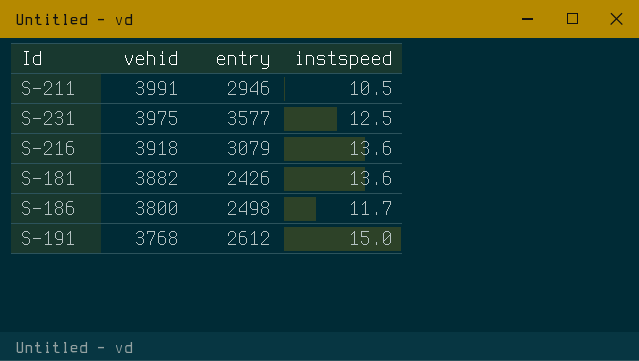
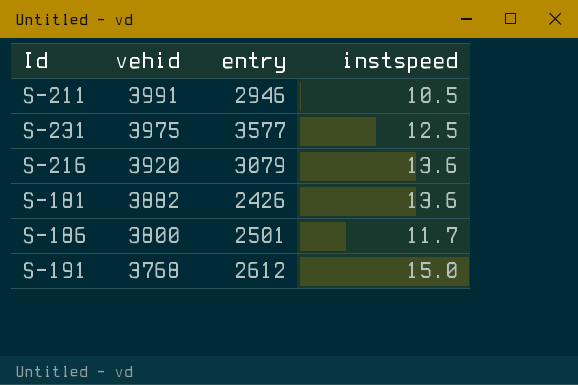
S-216 | vehid: 3918 -> 3920
S-186 | entry: 2498 -> 2501

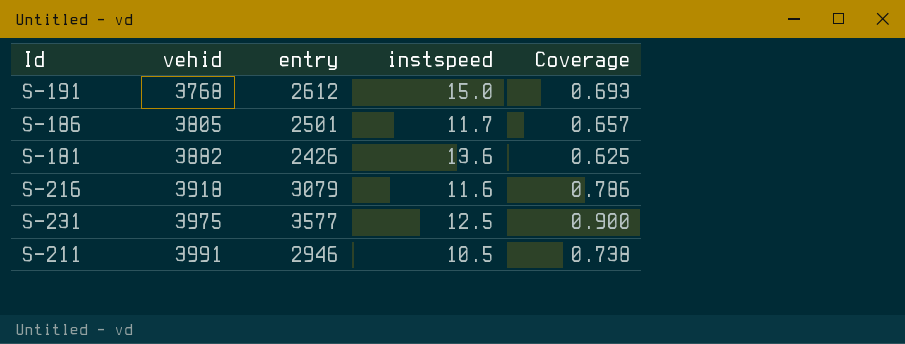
row order: vehid descending -> vehid ascending
column Coverage | formula: none -> [entry] / [vehid]
S-186 | vehid: 3800 -> 3805
S-216 | vehid: 3920 -> 3918
S-216 | instspeed: 13.6 -> 11.6

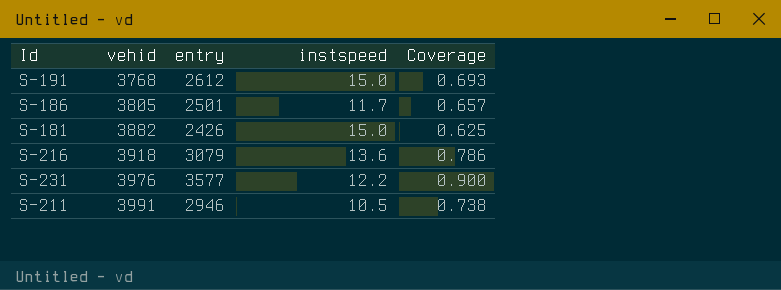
S-181 | instspeed: 13.6 -> 15.0
S-216 | instspeed: 11.6 -> 13.6
S-231 | vehid: 3975 -> 3976
S-231 | instspeed: 12.5 -> 12.2

